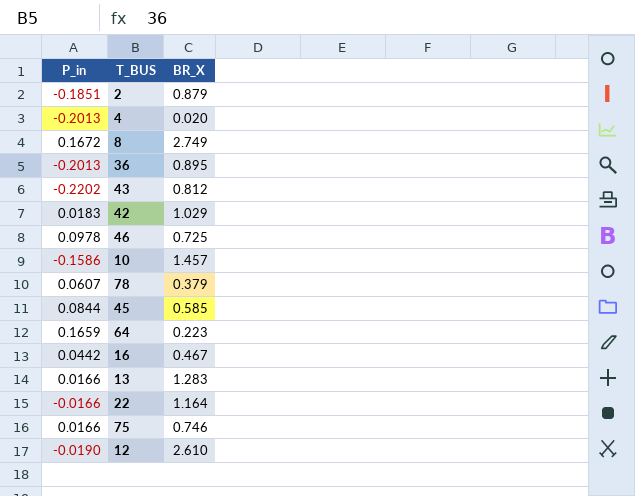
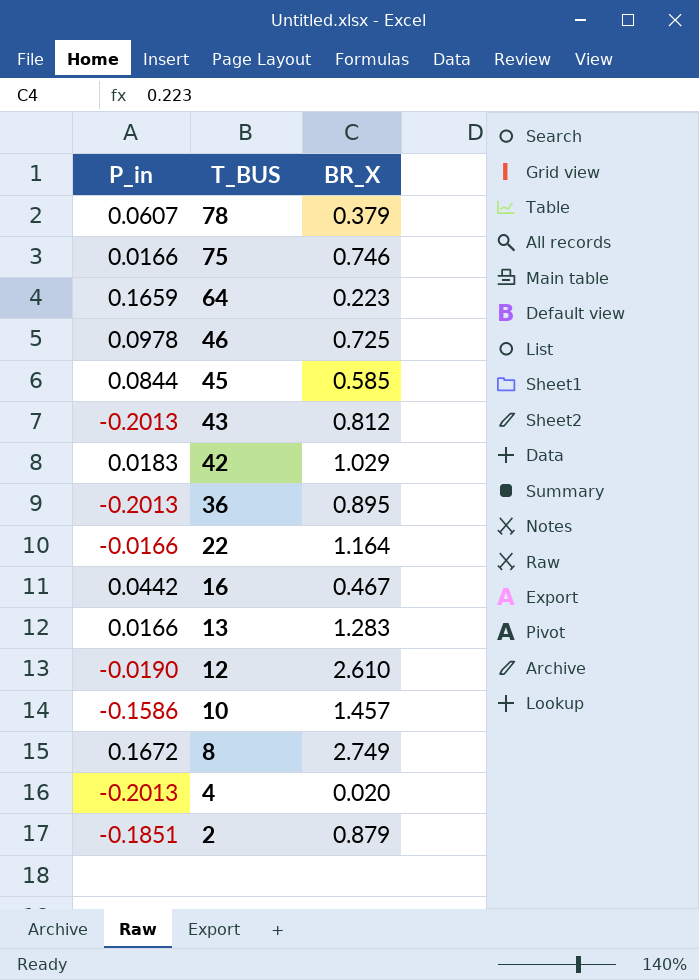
row order: none -> T_BUS descending
43 | P_in: -0.2202 -> -0.2013

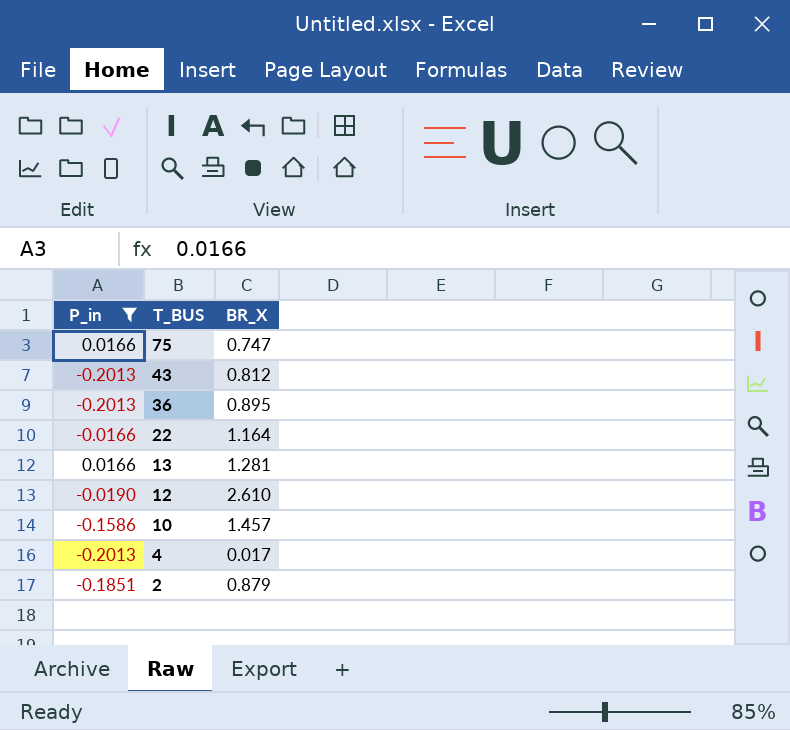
filter: none -> P_in <= 0.0166
75 | BR_X: 0.746 -> 0.747
13 | BR_X: 1.283 -> 1.281
4 | BR_X: 0.020 -> 0.017

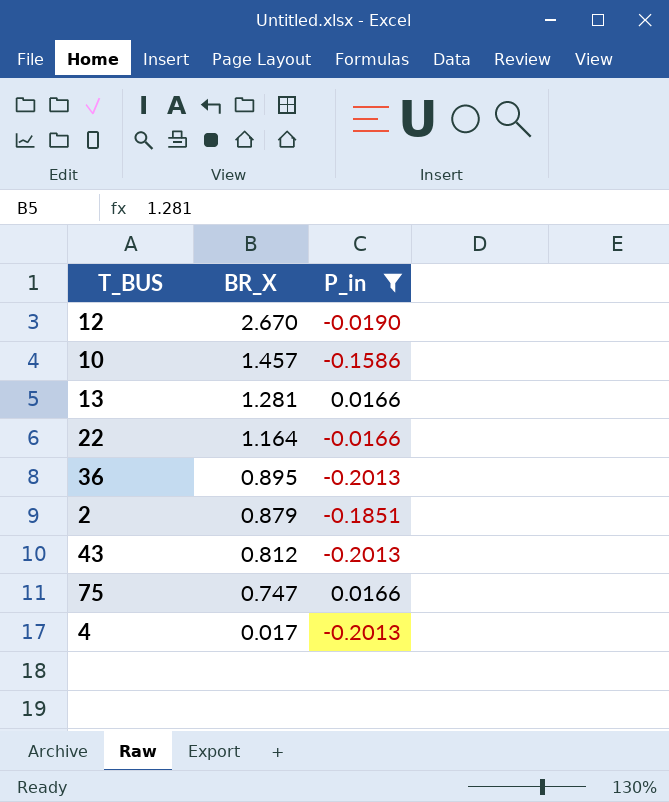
row order: T_BUS descending -> BR_X descending
column P_in | position: 1 -> 3
12 | BR_X: 2.610 -> 2.670

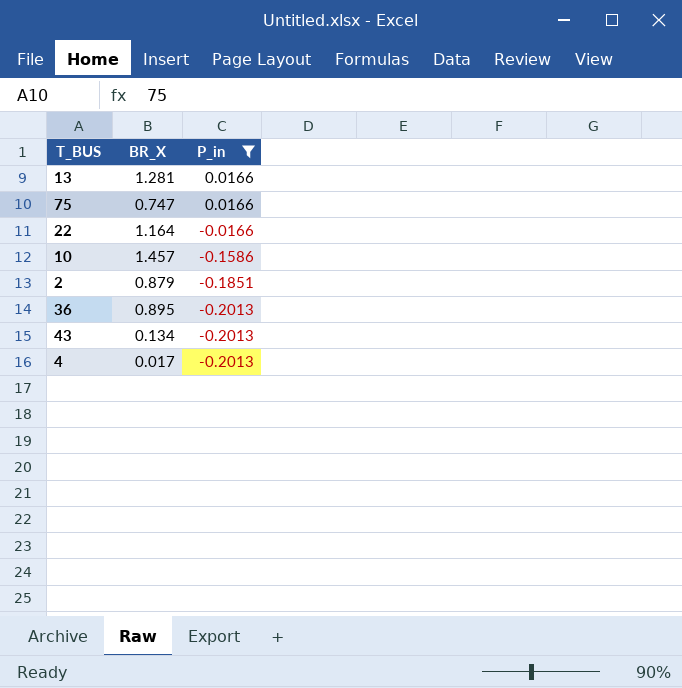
row order: BR_X descending -> P_in descending
row 12: 2.670 | -0.0190 -> none
43 | BR_X: 0.812 -> 0.134

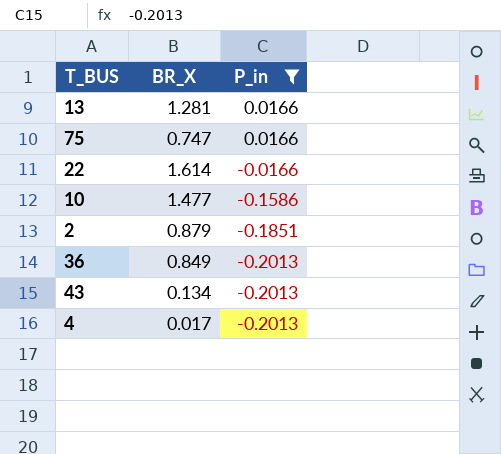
22 | BR_X: 1.164 -> 1.614
10 | BR_X: 1.457 -> 1.477
36 | BR_X: 0.895 -> 0.849

